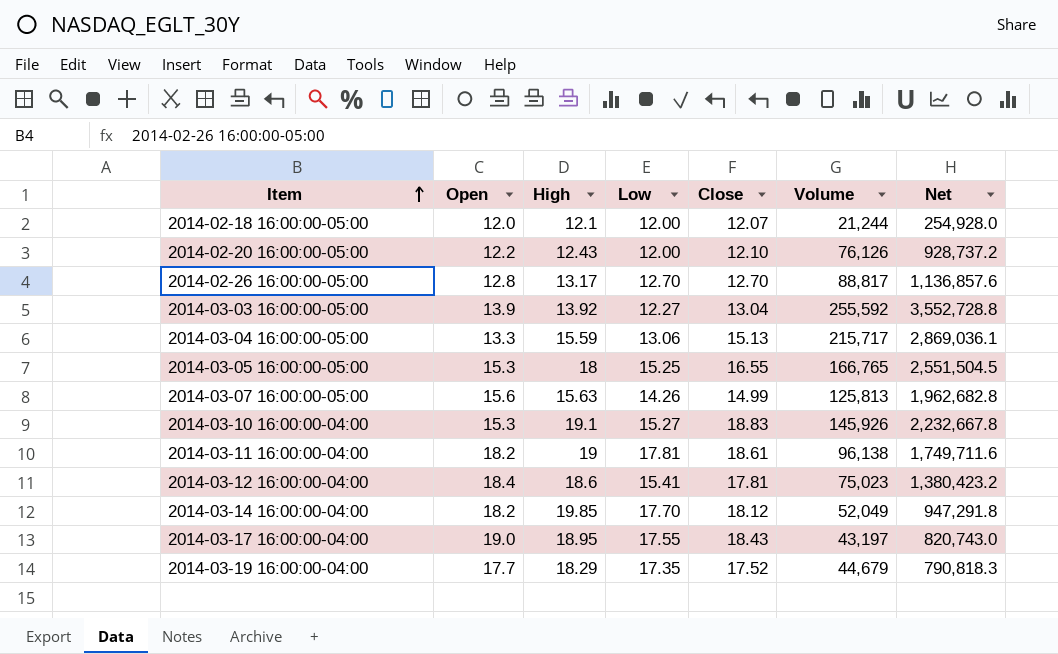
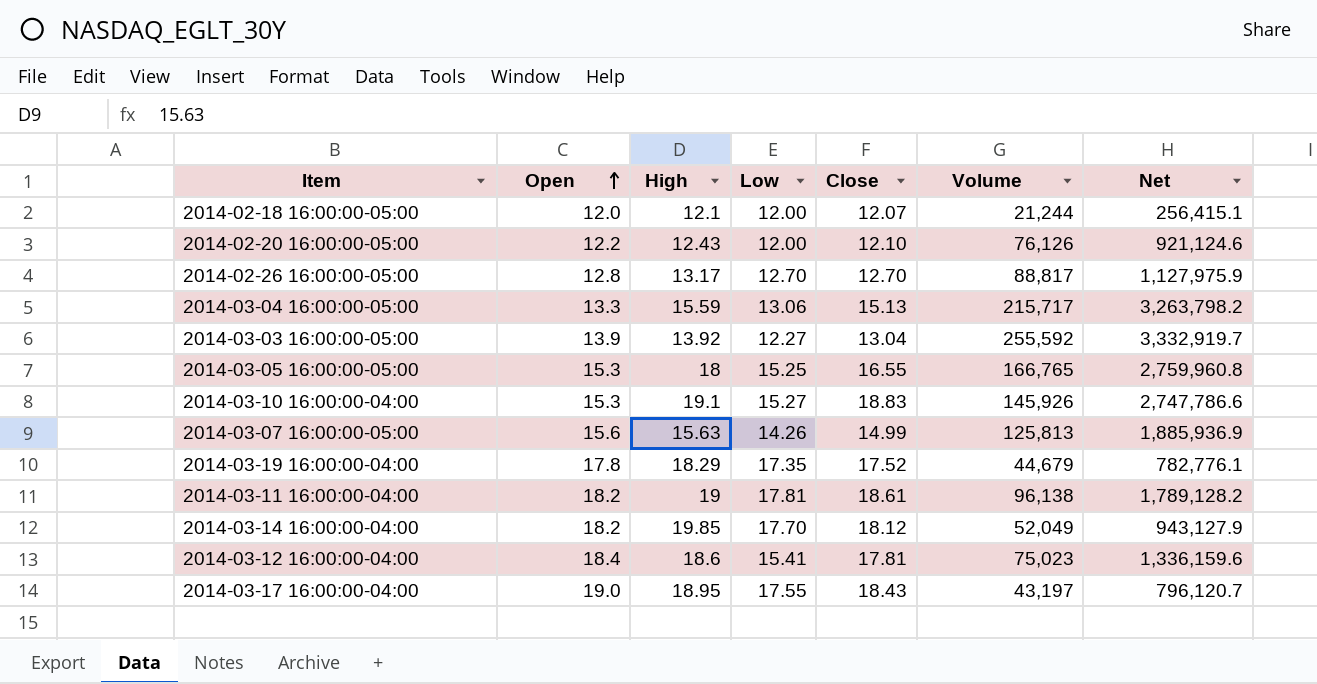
row order: Item ascending -> Open ascending
column Net | formula: [Open] * [Volume] -> [Close] * [Volume]
2014-03-19 16:00:00-04:00 | Open: 17.7 -> 17.8

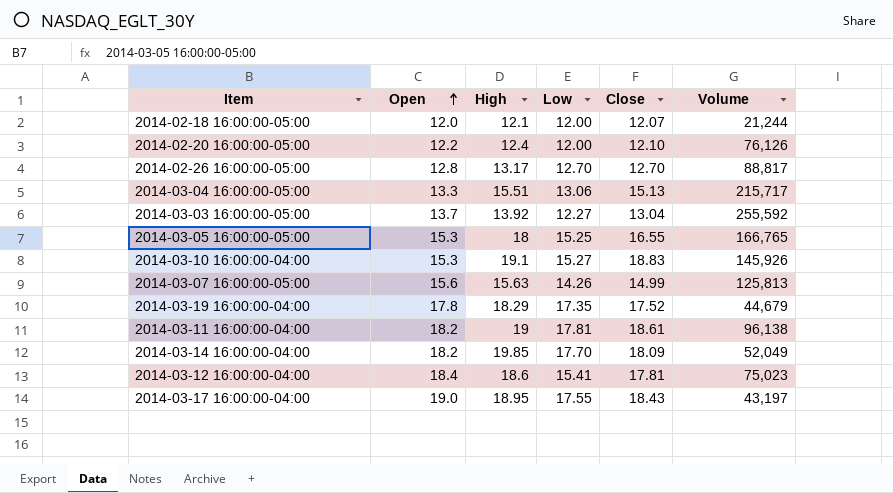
column Net | formula: [Close] * [Volume] -> none
2014-02-20 16:00:00-05:00 | High: 12.43 -> 12.4
2014-03-04 16:00:00-05:00 | High: 15.59 -> 15.51
2014-03-03 16:00:00-05:00 | Open: 13.9 -> 13.7
2014-03-14 16:00:00-04:00 | Close: 18.12 -> 18.09

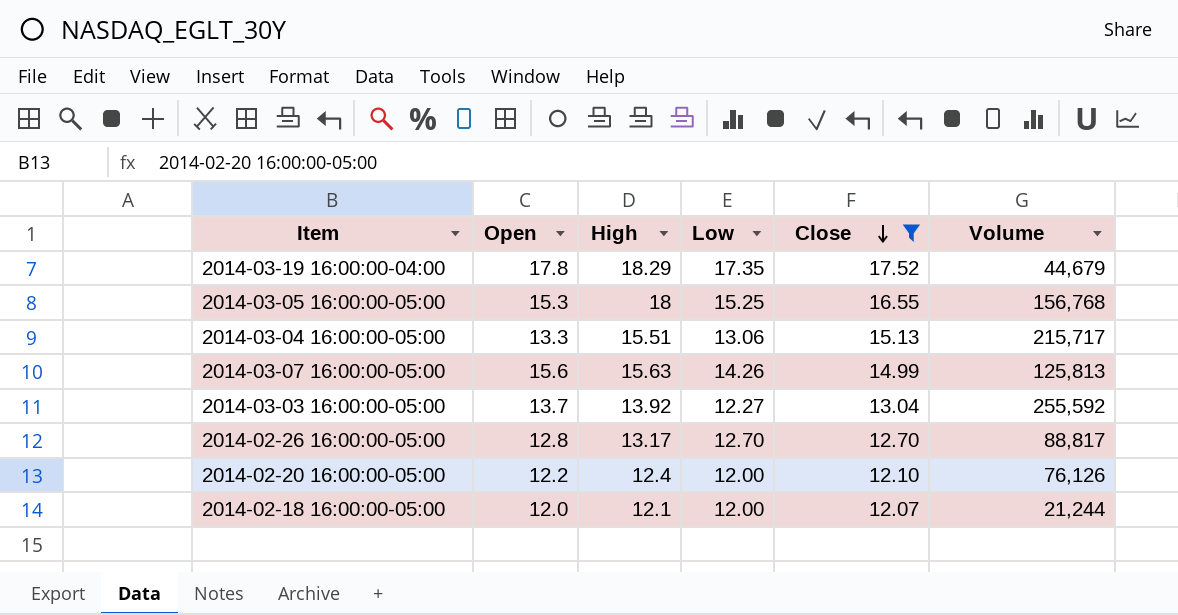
filter: none -> Close <= 17.52
row order: Open ascending -> Close descending
2014-03-05 16:00:00-05:00 | Volume: 166,765 -> 156,768

